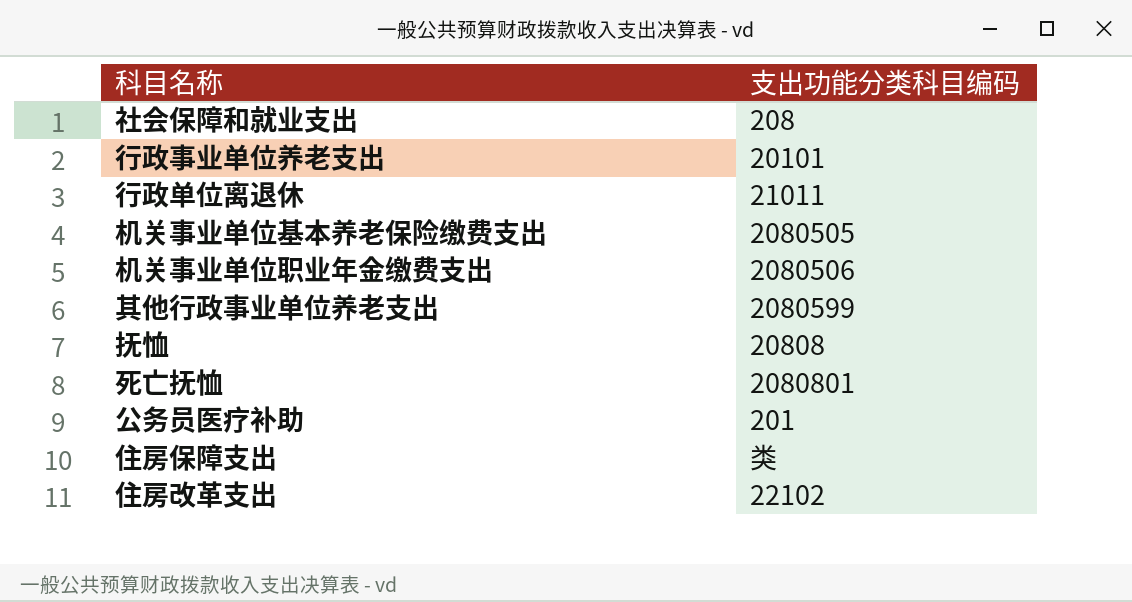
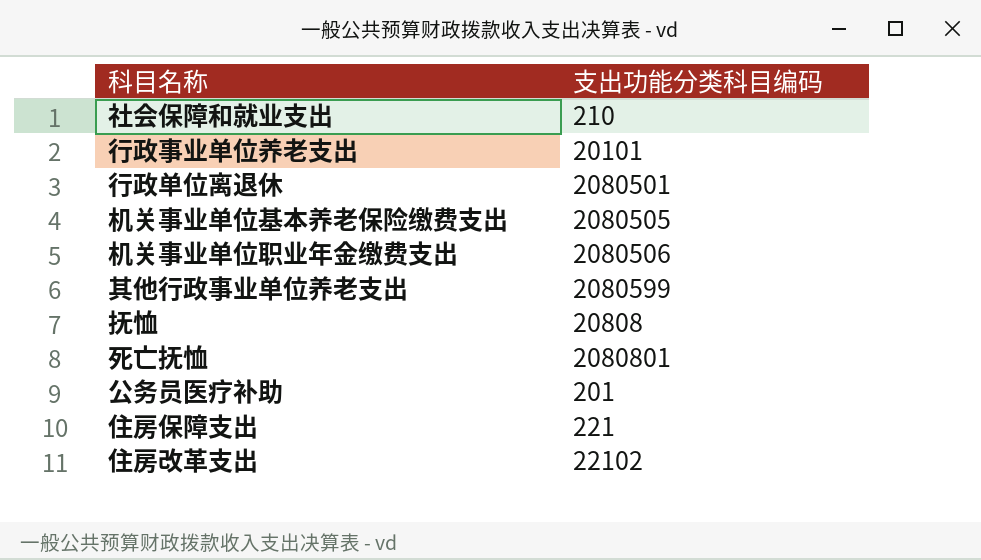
社会保障和就业支出 | 支出功能分类科目编码: 208 -> 210
行政单位离退休 | 支出功能分类科目编码: 21011 -> 2080501
住房保障支出 | 支出功能分类科目编码: 类 -> 221

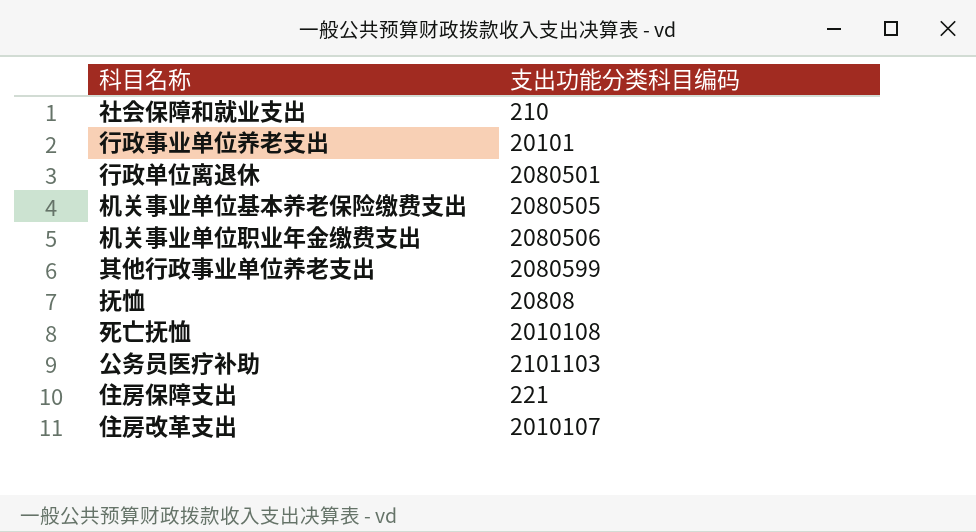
死亡抚恤 | 支出功能分类科目编码: 2080801 -> 2010108
公务员医疗补助 | 支出功能分类科目编码: 201 -> 2101103
住房改革支出 | 支出功能分类科目编码: 22102 -> 2010107

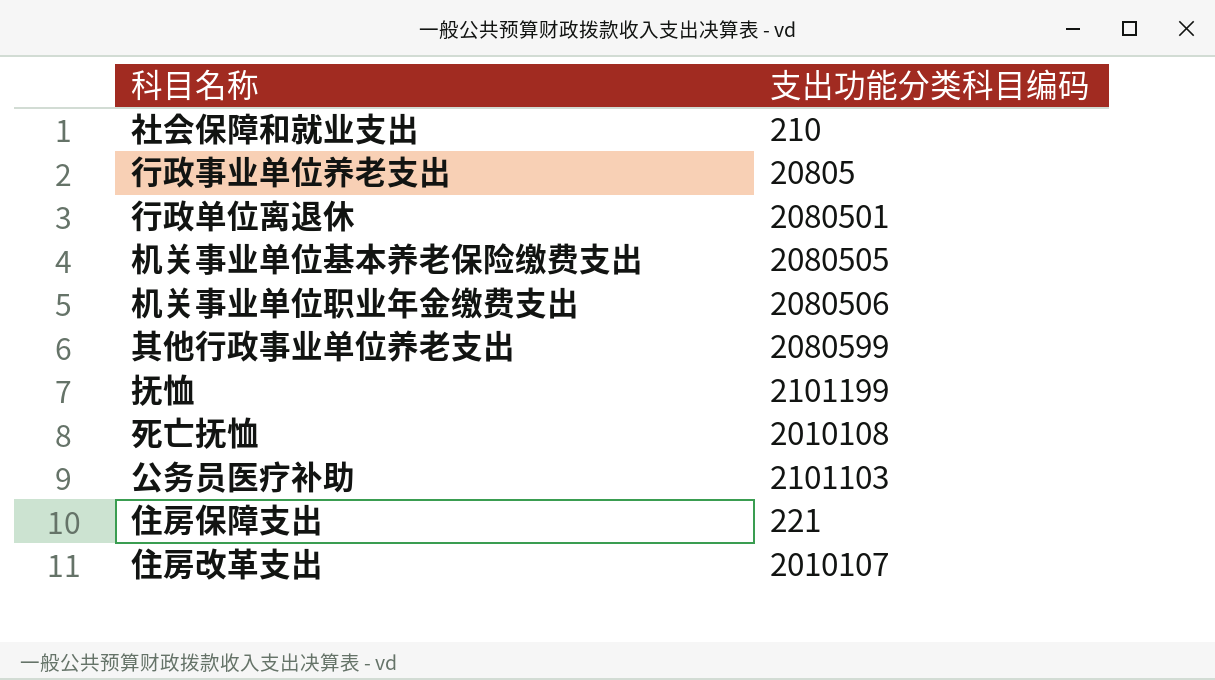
行政事业单位养老支出 | 支出功能分类科目编码: 20101 -> 20805
抚恤 | 支出功能分类科目编码: 20808 -> 2101199

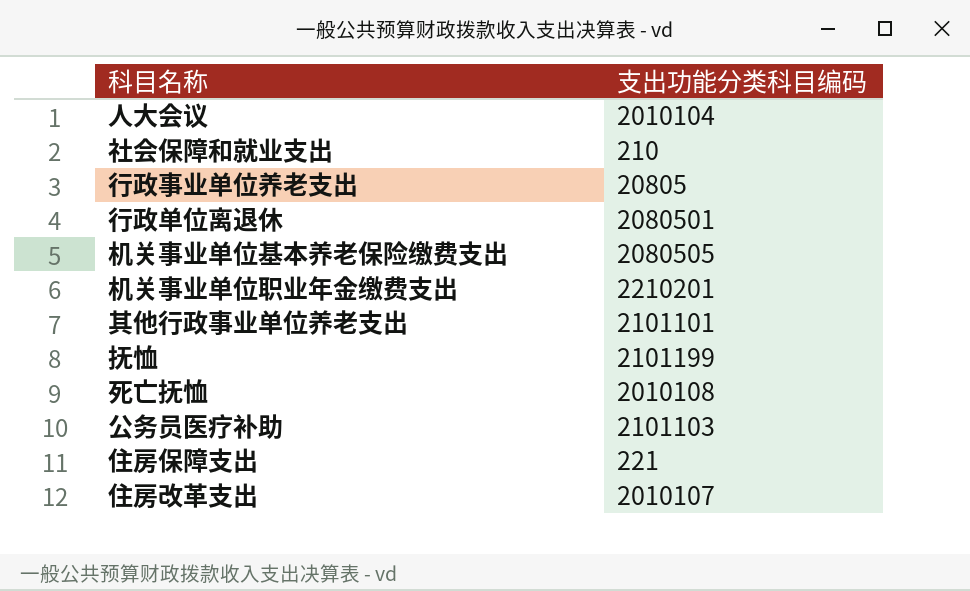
row 人大会议: none -> 2010104
机关事业单位职业年金缴费支出 | 支出功能分类科目编码: 2080506 -> 2210201
其他行政事业单位养老支出 | 支出功能分类科目编码: 2080599 -> 2101101

